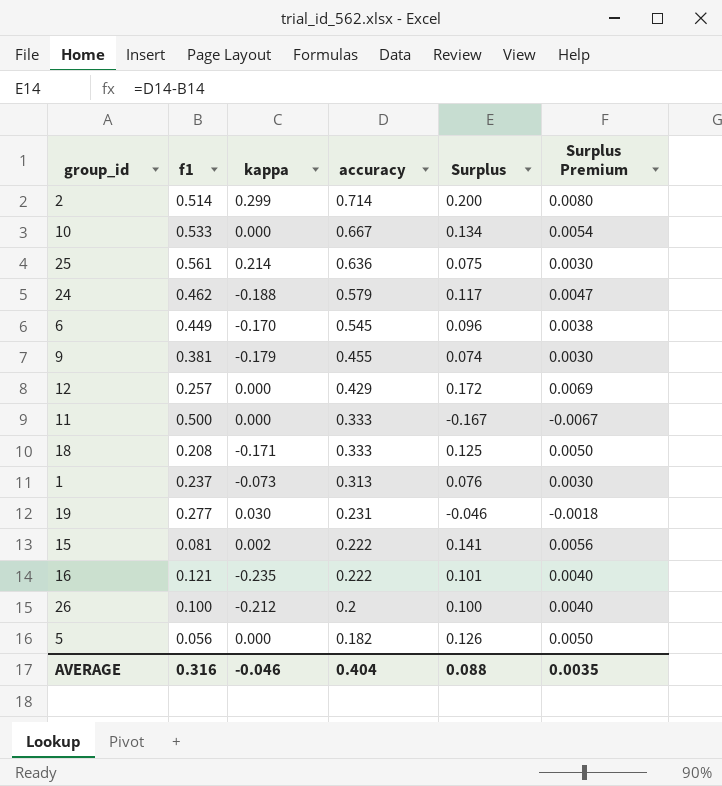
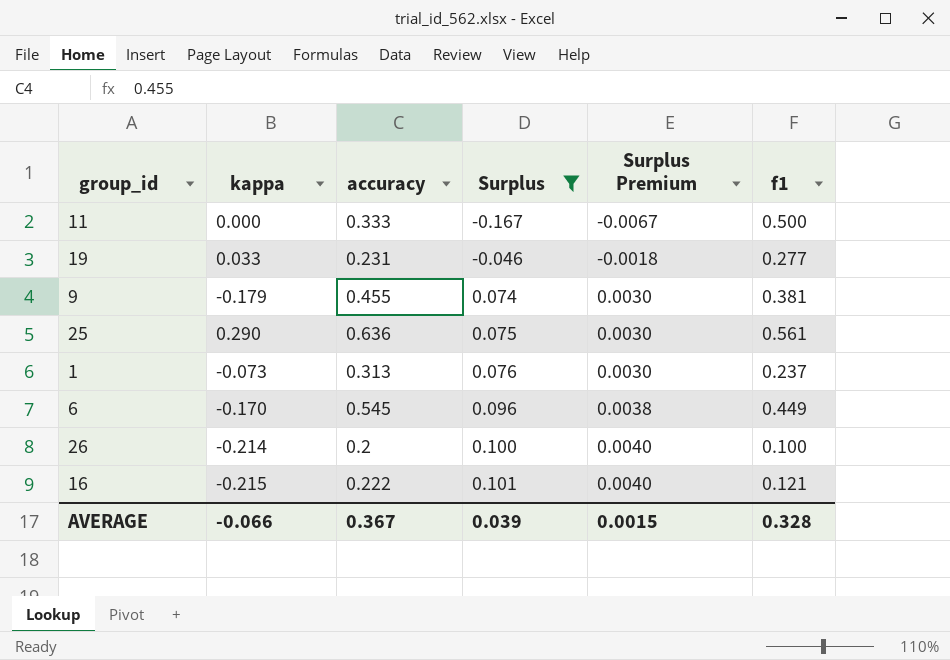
filter: none -> Surplus <= 0.101
row order: accuracy descending -> Surplus ascending
column f1 | position: 2 -> 6
19 | kappa: 0.030 -> 0.033
25 | kappa: 0.214 -> 0.290
26 | kappa: -0.212 -> -0.214
16 | kappa: -0.235 -> -0.215
AVERAGE | kappa: -0.046 -> -0.066
AVERAGE | accuracy: 0.404 -> 0.367
AVERAGE | Surplus: 0.088 -> 0.039
AVERAGE | Surplus Premium: 0.0035 -> 0.0015
AVERAGE | f1: 0.316 -> 0.328

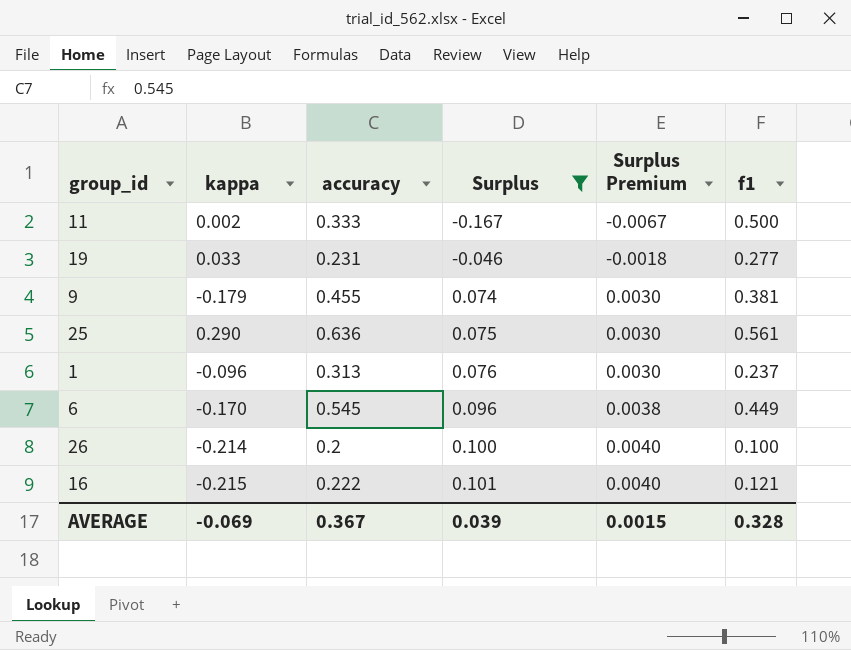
11 | kappa: 0.000 -> 0.002
1 | kappa: -0.073 -> -0.096
AVERAGE | kappa: -0.066 -> -0.069

